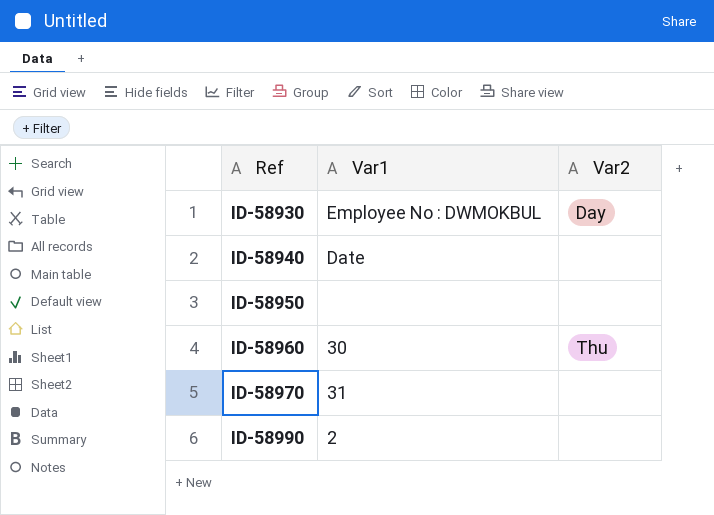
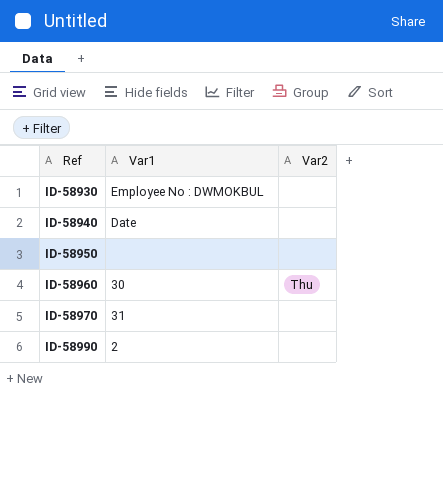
ID-58930 | Var2: Day -> none

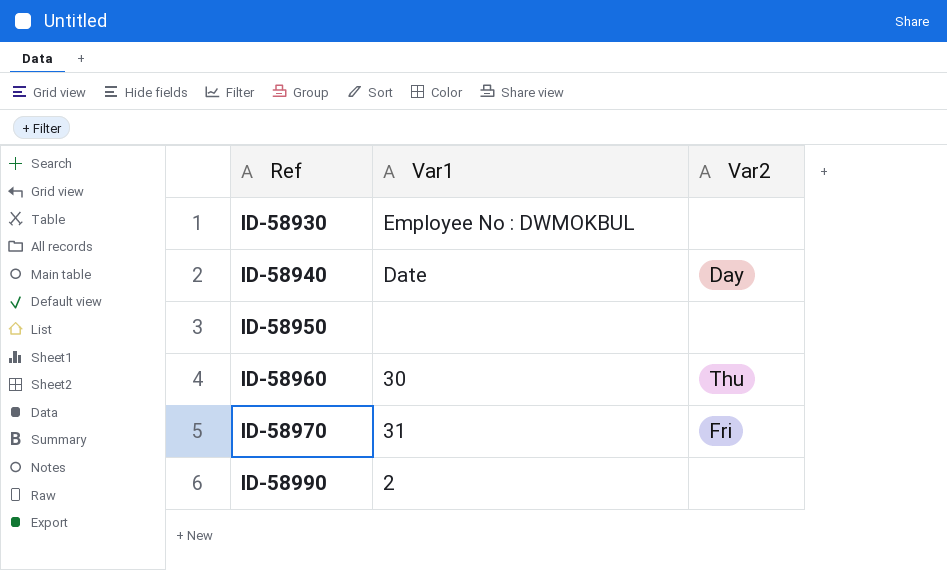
ID-58940 | Var2: none -> Day
ID-58970 | Var2: none -> Fri

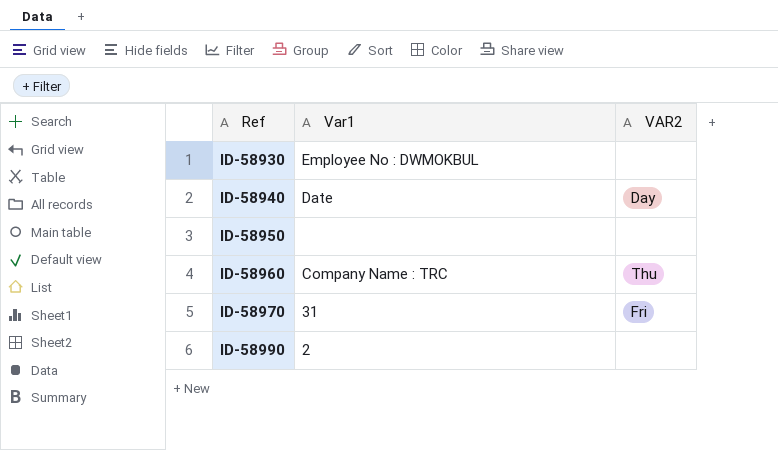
column name: Var2 -> VAR2
ID-58960 | Var1: 30 -> Company Name : TRC

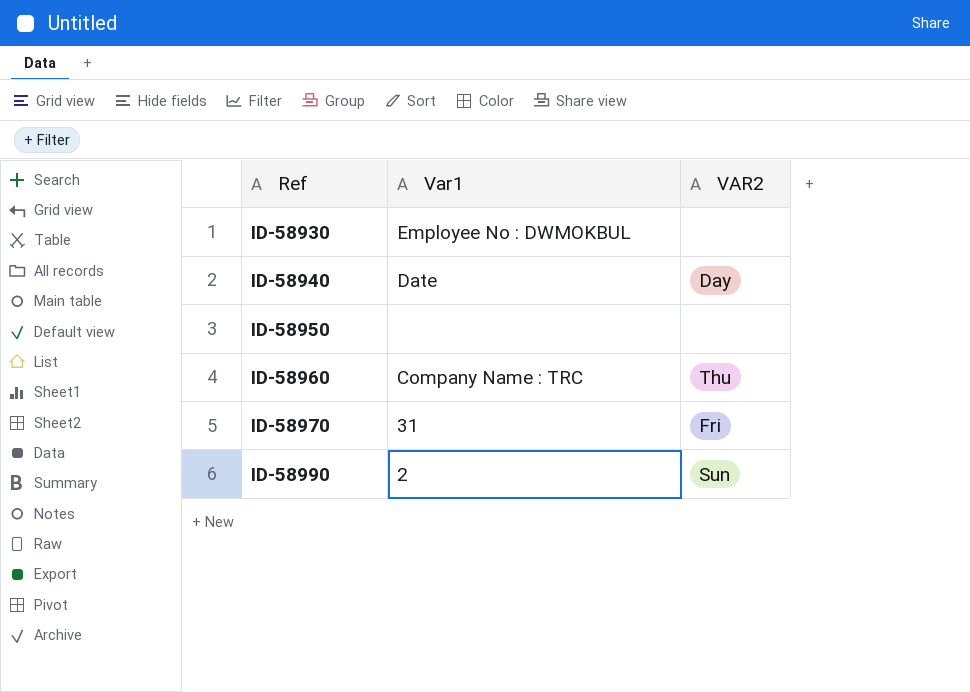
ID-58990 | VAR2: none -> Sun

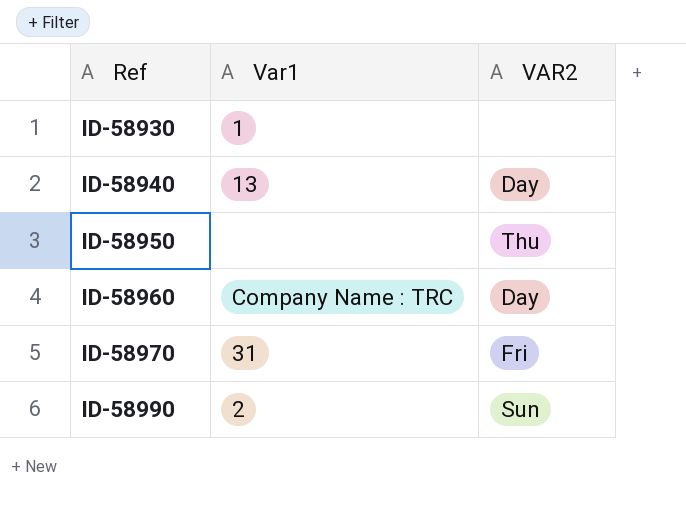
ID-58930 | Var1: Employee No : DWMOKBUL -> 1
ID-58940 | Var1: Date -> 13
ID-58950 | VAR2: none -> Thu
ID-58960 | VAR2: Thu -> Day

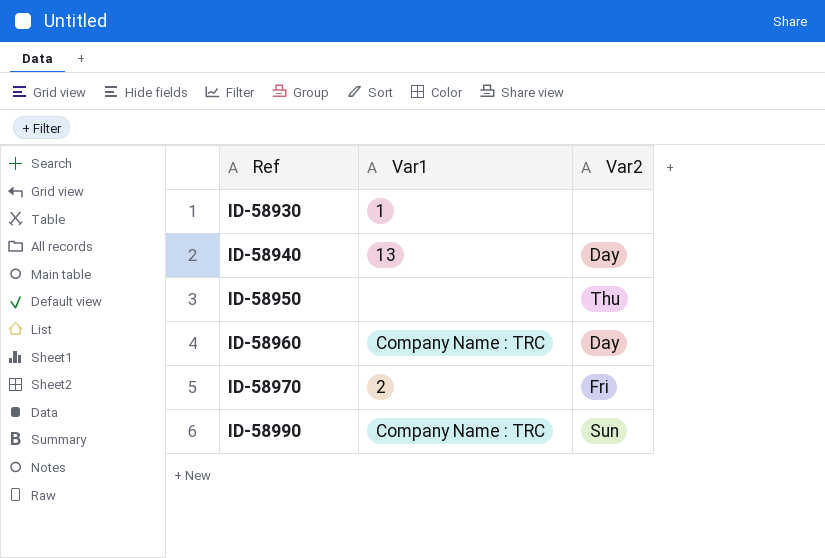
column name: VAR2 -> Var2
ID-58970 | Var1: 31 -> 2
ID-58990 | Var1: 2 -> Company Name : TRC

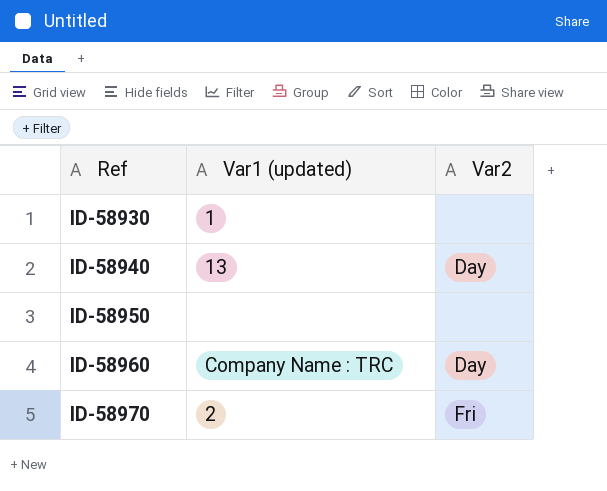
column name: Var1 -> Var1 (updated)
row ID-58990: Company Name : TRC | Sun -> none
ID-58950 | Var2: Thu -> none

